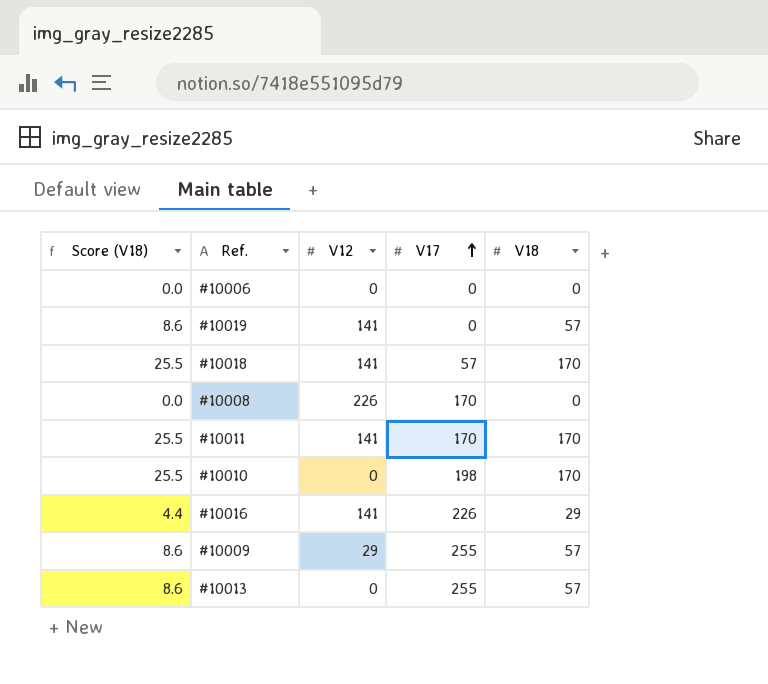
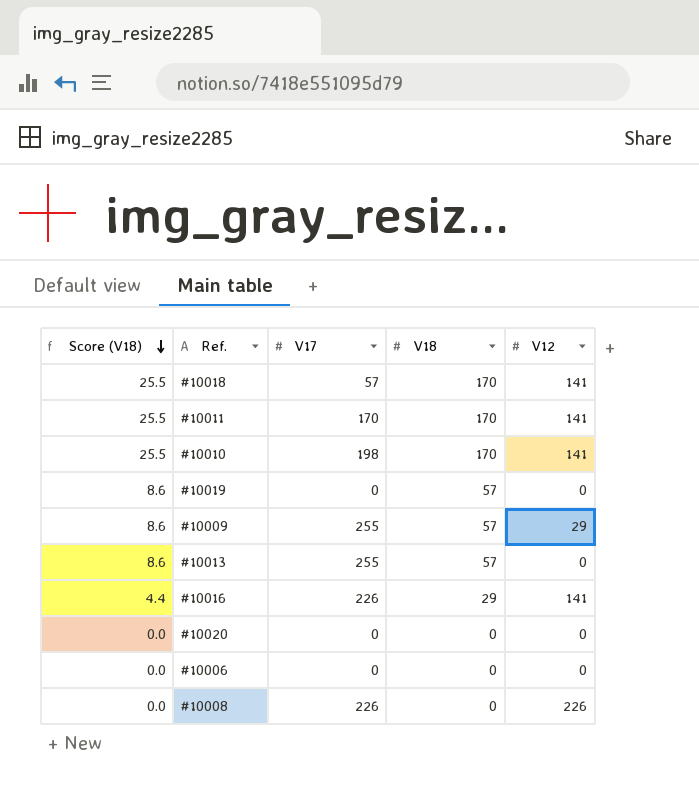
row order: V17 ascending -> Score (V18) descending
column V12 | position: 3 -> 5
#10010 | V12: 0 -> 141
#10019 | V12: 141 -> 0
row #10020: none -> 0.0 | 0 | 0 | 0
#10008 | V17: 170 -> 226

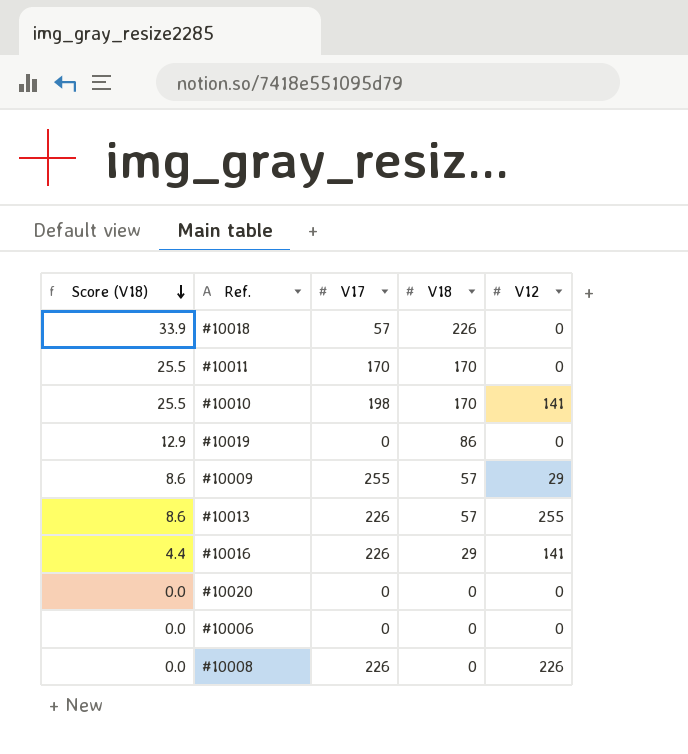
#10018 | Score (V18): 25.5 -> 33.9
#10018 | V18: 170 -> 226
#10018 | V12: 141 -> 0
#10011 | V12: 141 -> 0
#10019 | Score (V18): 8.6 -> 12.9
#10019 | V18: 57 -> 86
#10013 | V17: 255 -> 226
#10013 | V12: 0 -> 255

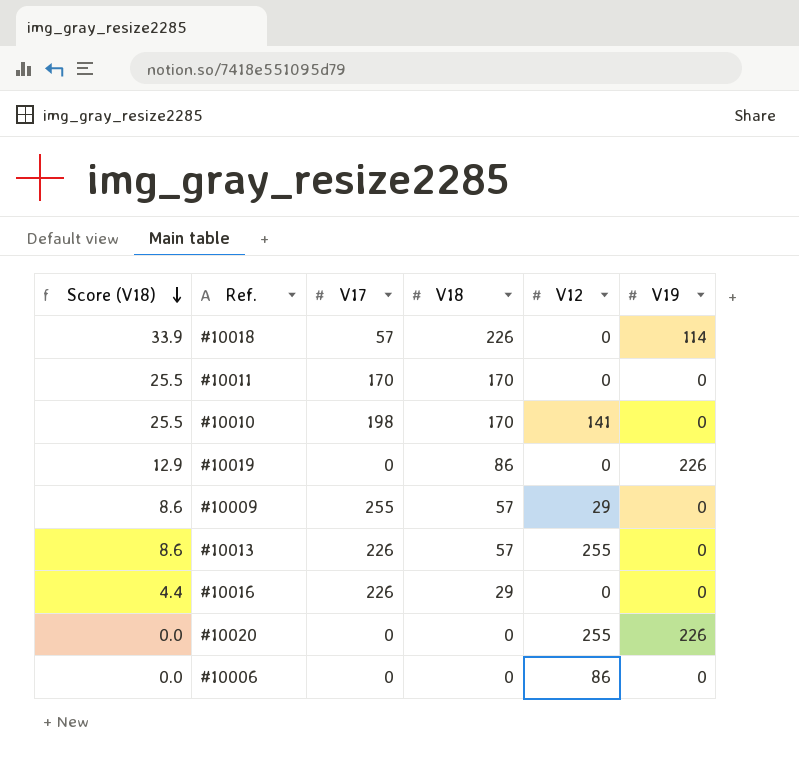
column V19 | position: none -> 6
row #10008: 0.0 | 226 | 0 | 226 -> none
#10016 | V12: 141 -> 0
#10020 | V12: 0 -> 255
#10006 | V12: 0 -> 86

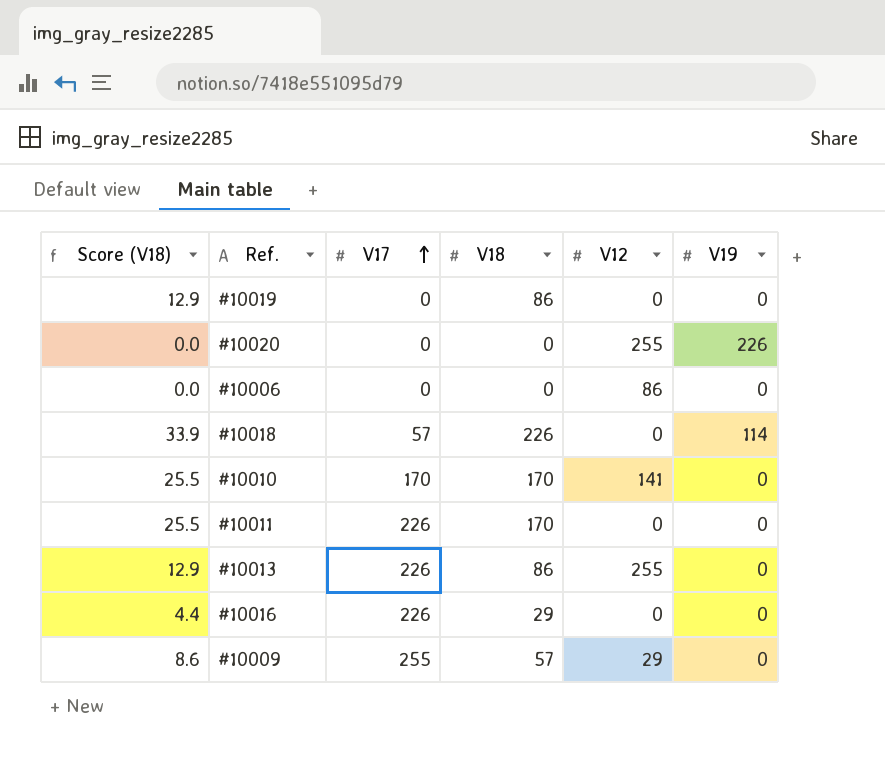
row order: Score (V18) descending -> V17 ascending
#10019 | V19: 226 -> 0
#10010 | V17: 198 -> 170
#10011 | V17: 170 -> 226
#10013 | Score (V18): 8.6 -> 12.9
#10013 | V18: 57 -> 86

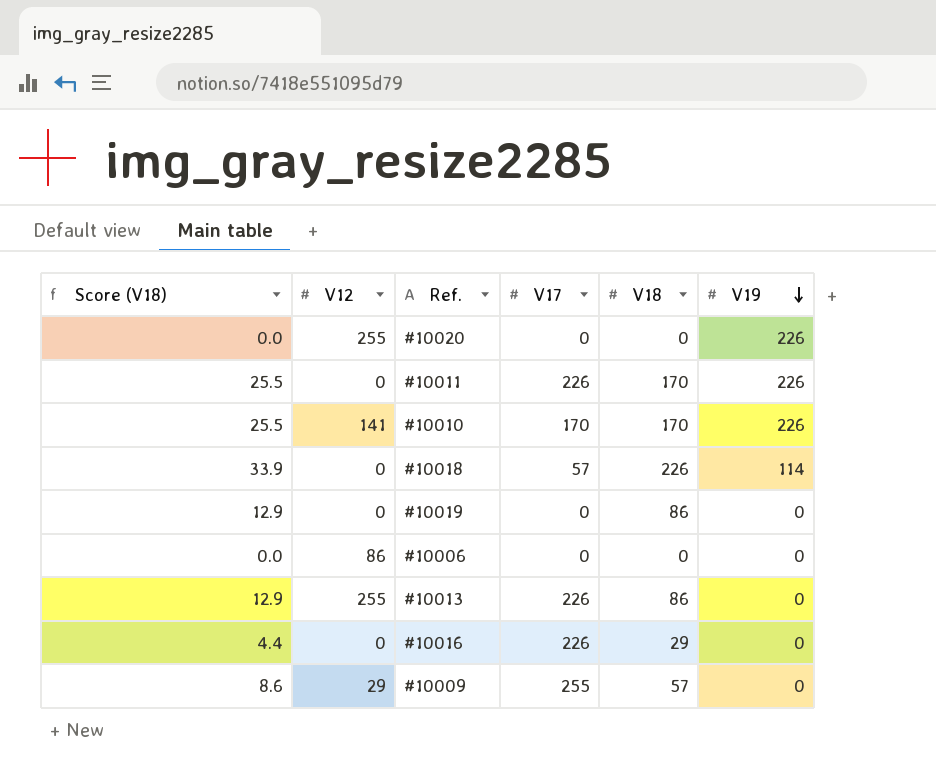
row order: V17 ascending -> V19 descending
column V12 | position: 5 -> 2
#10011 | V19: 0 -> 226
#10010 | V19: 0 -> 226

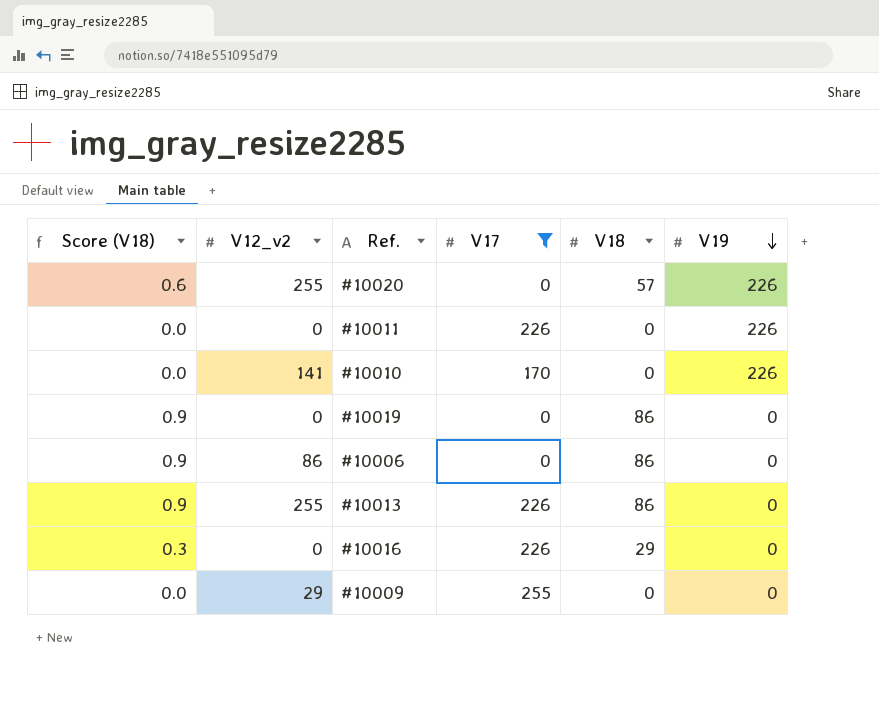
filter: none -> V17 != 57
column Score (V18) | formula: [V18] * 0.15 -> [V18] * 0.01
column name: V12 -> V12_v2
#10020 | V18: 0 -> 57
#10011 | V18: 170 -> 0
#10010 | V18: 170 -> 0
#10006 | V18: 0 -> 86
#10009 | V18: 57 -> 0

